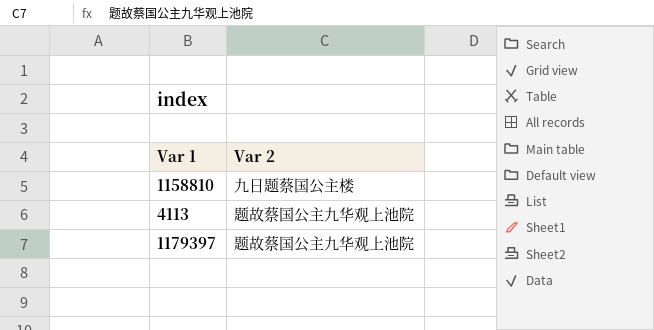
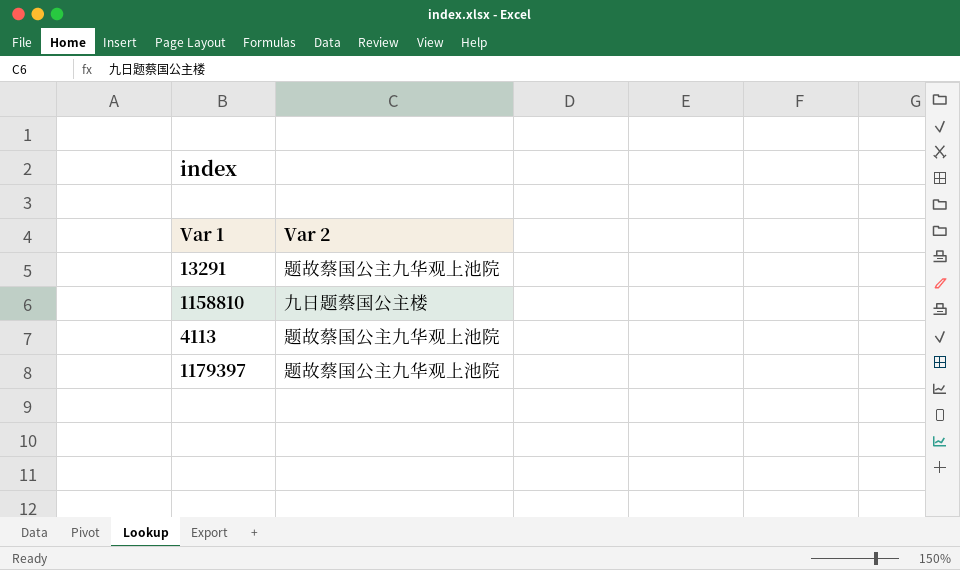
row 13291: none -> 题故蔡国公主九华观上池院

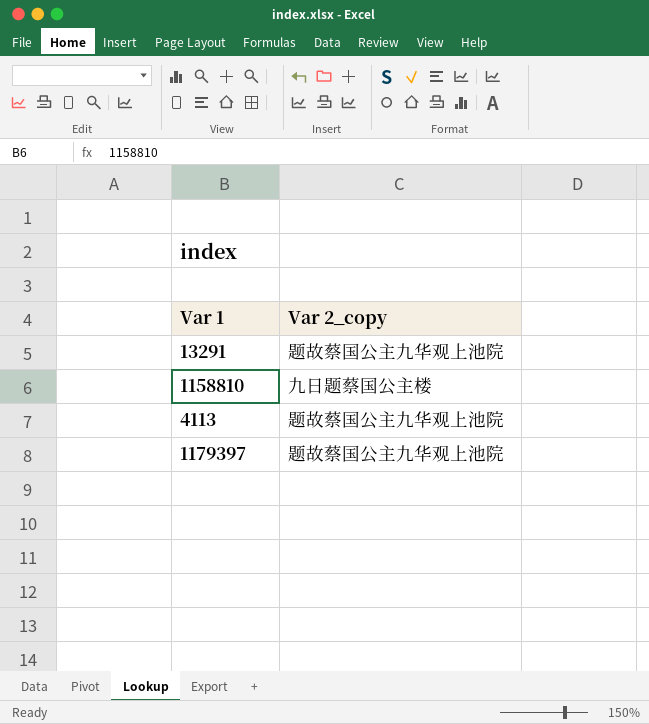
column name: Var 2 -> Var 2_copy

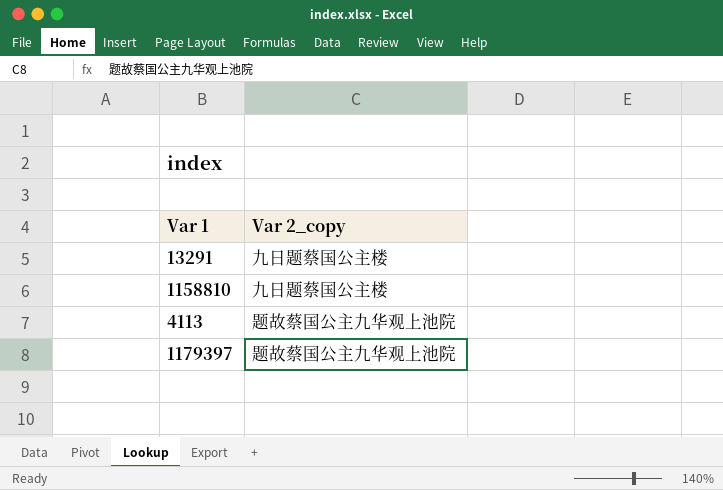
13291 | Var 2_copy: 题故蔡国公主九华观上池院 -> 九日题蔡国公主楼

